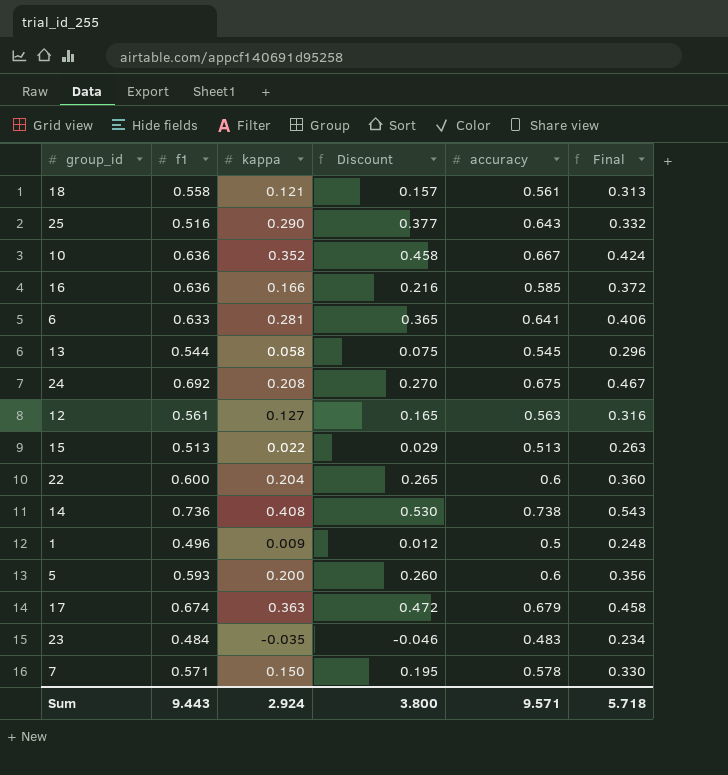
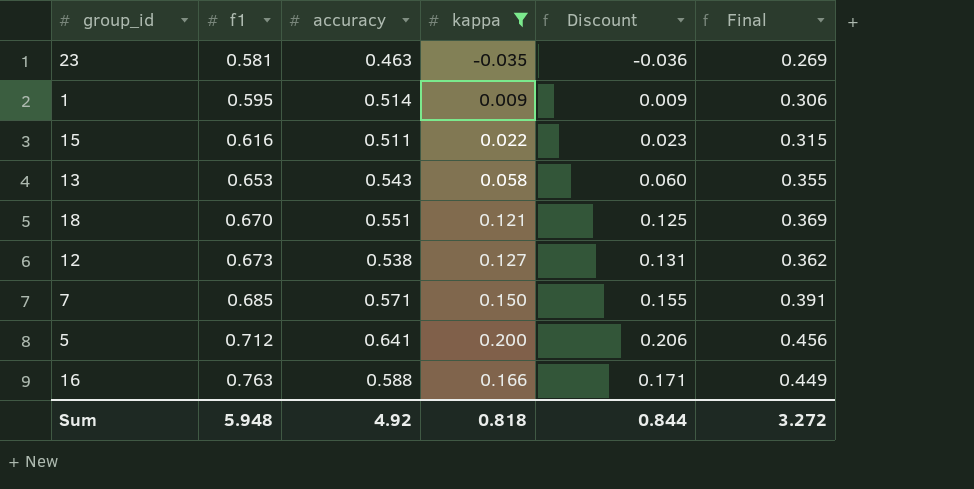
filter: none -> kappa <= 0.200
row order: none -> f1 ascending
column accuracy | position: 5 -> 3
column Discount | formula: [kappa] * 1.3 -> [kappa] * 1.03
23 | f1: 0.484 -> 0.581
23 | accuracy: 0.483 -> 0.463
23 | Final: 0.234 -> 0.269
1 | f1: 0.496 -> 0.595
1 | accuracy: 0.5 -> 0.514
1 | Final: 0.248 -> 0.306
15 | f1: 0.513 -> 0.616
15 | accuracy: 0.513 -> 0.511
15 | Final: 0.263 -> 0.315
13 | f1: 0.544 -> 0.653
13 | accuracy: 0.545 -> 0.543
13 | Final: 0.296 -> 0.355
18 | f1: 0.558 -> 0.670
18 | accuracy: 0.561 -> 0.551
18 | Final: 0.313 -> 0.369
12 | f1: 0.561 -> 0.673
12 | accuracy: 0.563 -> 0.538
12 | Final: 0.316 -> 0.362
7 | f1: 0.571 -> 0.685
7 | accuracy: 0.578 -> 0.571
7 | Final: 0.330 -> 0.391
5 | f1: 0.593 -> 0.712
5 | accuracy: 0.6 -> 0.641
5 | Final: 0.356 -> 0.456
16 | f1: 0.636 -> 0.763
16 | accuracy: 0.585 -> 0.588
16 | Final: 0.372 -> 0.449
Sum | f1: 9.443 -> 5.948
Sum | accuracy: 9.571 -> 4.92
Sum | kappa: 2.924 -> 0.818
Sum | Discount: 3.800 -> 0.844
Sum | Final: 5.718 -> 3.272

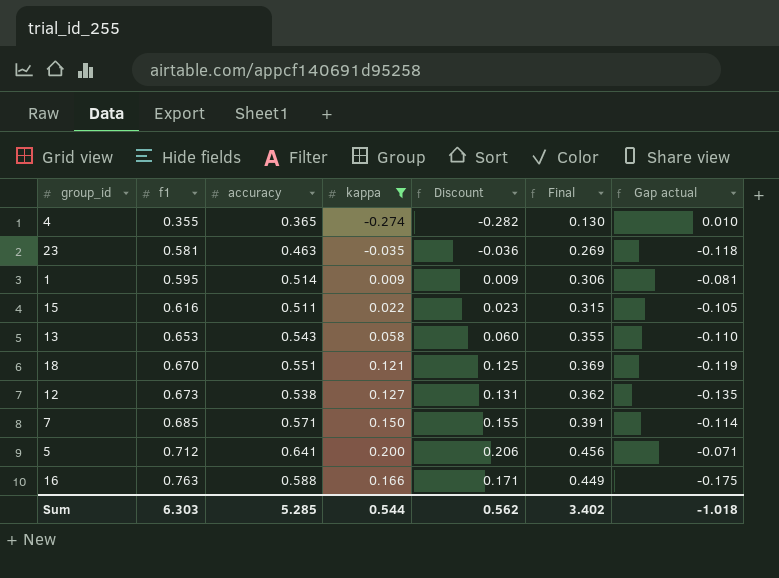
column Gap actual | formula: none -> [accuracy] - [f1]
row 4: none -> 0.355 | 0.365 | -0.274 | -0.282 | 0.130 | 0.010
Sum | f1: 5.948 -> 6.303
Sum | accuracy: 4.92 -> 5.285
Sum | kappa: 0.818 -> 0.544
Sum | Discount: 0.844 -> 0.562
Sum | Final: 3.272 -> 3.402

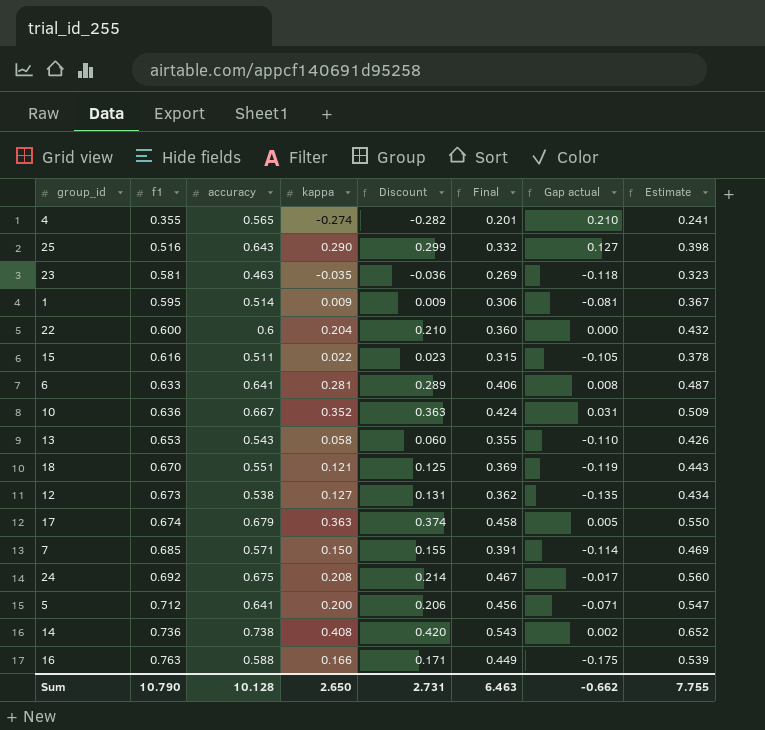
filter: kappa <= 0.200 -> none
column Estimate | formula: none -> [Final] * 1.2
4 | accuracy: 0.365 -> 0.565
4 | Final: 0.130 -> 0.201
4 | Gap actual: 0.010 -> 0.210
Sum | f1: 6.303 -> 10.790
Sum | accuracy: 5.285 -> 10.128
Sum | kappa: 0.544 -> 2.650
Sum | Discount: 0.562 -> 2.731
Sum | Final: 3.402 -> 6.463
Sum | Gap actual: -1.018 -> -0.662

